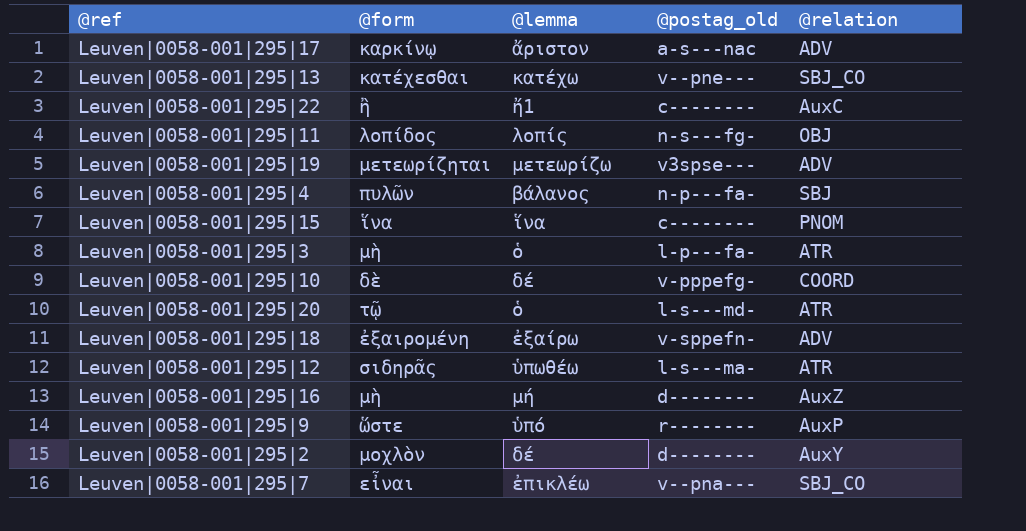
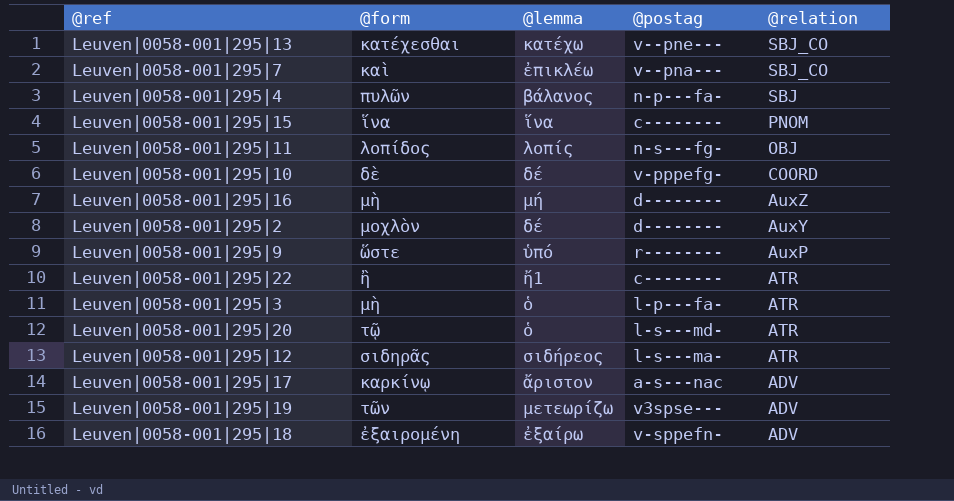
row order: none -> @relation descending
column name: @postag_old -> @postag
Leuven|0058-001|295|7 | @form: εἶναι -> καὶ
Leuven|0058-001|295|22 | @relation: AuxC -> ATR
Leuven|0058-001|295|12 | @lemma: ὑπωθέω -> σιδήρεος
Leuven|0058-001|295|19 | @form: μετεωρίζηται -> τῶν

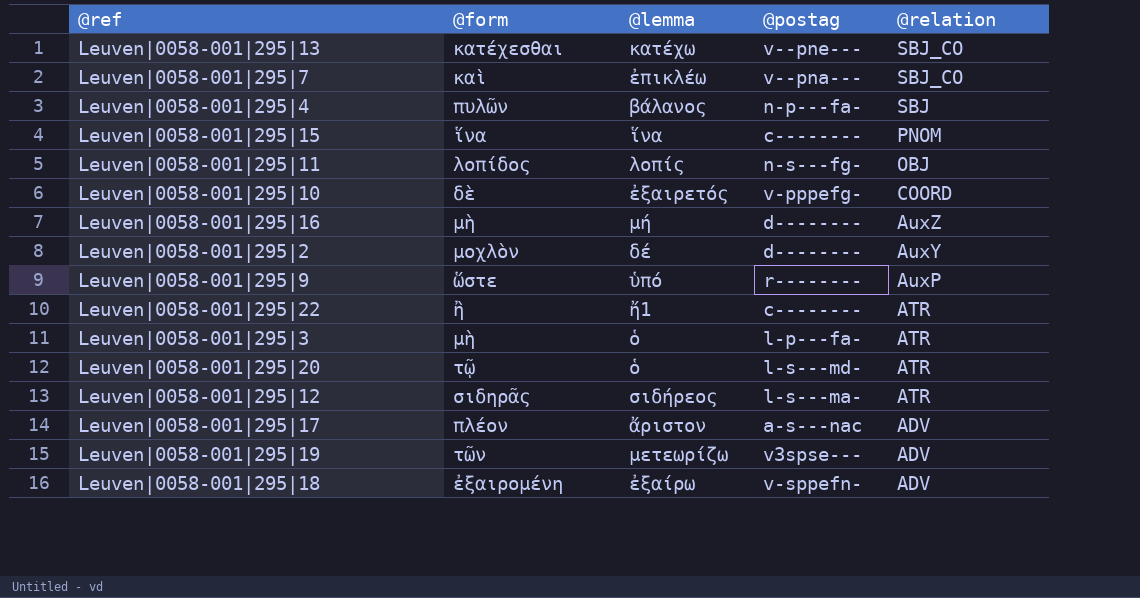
Leuven|0058-001|295|10 | @lemma: δέ -> ἐξαιρετός
Leuven|0058-001|295|17 | @form: καρκίνῳ -> πλέον

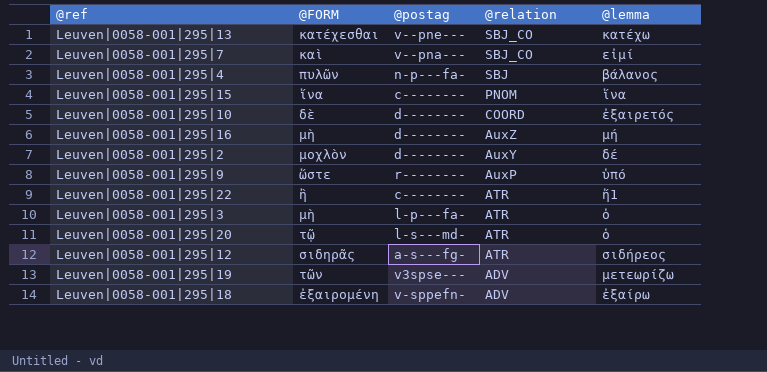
column name: @form -> @FORM
column @lemma | position: 3 -> 5
row Leuven|0058-001|295|11: λοπίδος | λοπίς | n-s---fg- | OBJ -> none
row Leuven|0058-001|295|17: πλέον | ἄριστον | a-s---nac | ADV -> none
Leuven|0058-001|295|7 | @lemma: ἐπικλέω -> εἰμί
Leuven|0058-001|295|10 | @postag: v-pppefg- -> d--------
Leuven|0058-001|295|12 | @postag: l-s---ma- -> a-s---fg-

